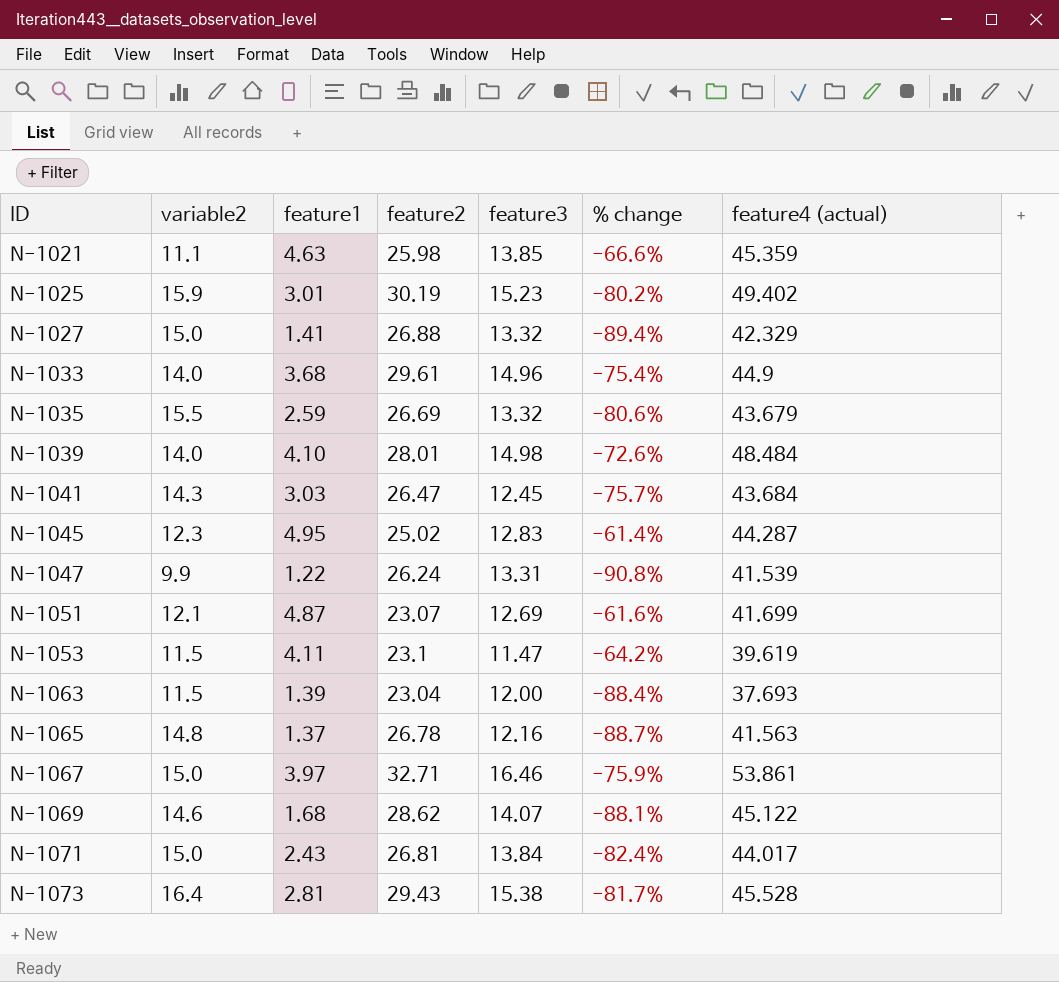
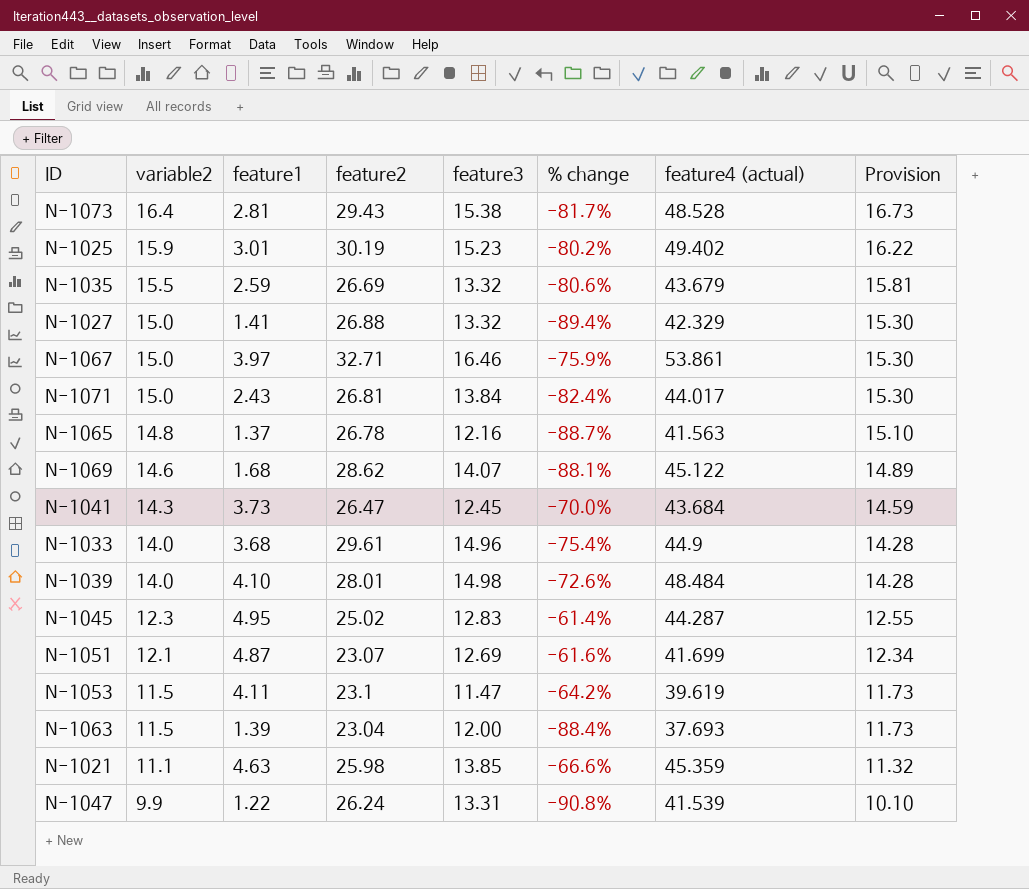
row order: ID ascending -> variable2 descending
column Provision | formula: none -> [variable2] * 1.02
N-1073 | feature4 (actual): 45.528 -> 48.528
N-1041 | feature1: 3.03 -> 3.73
N-1041 | % change: -75.7% -> -70.0%

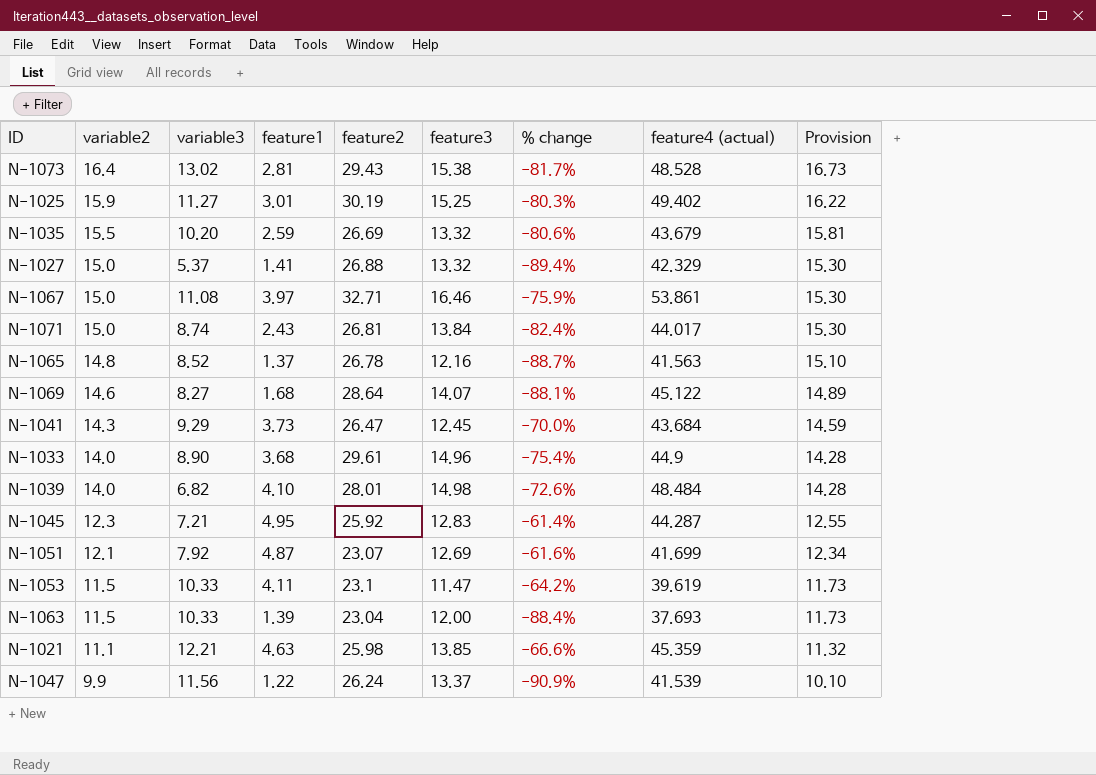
column variable3 | position: none -> 3
N-1025 | feature3: 15.23 -> 15.25
N-1025 | % change: -80.2% -> -80.3%
N-1069 | feature2: 28.62 -> 28.64
N-1045 | feature2: 25.02 -> 25.92
N-1047 | feature3: 13.31 -> 13.37
N-1047 | % change: -90.8% -> -90.9%

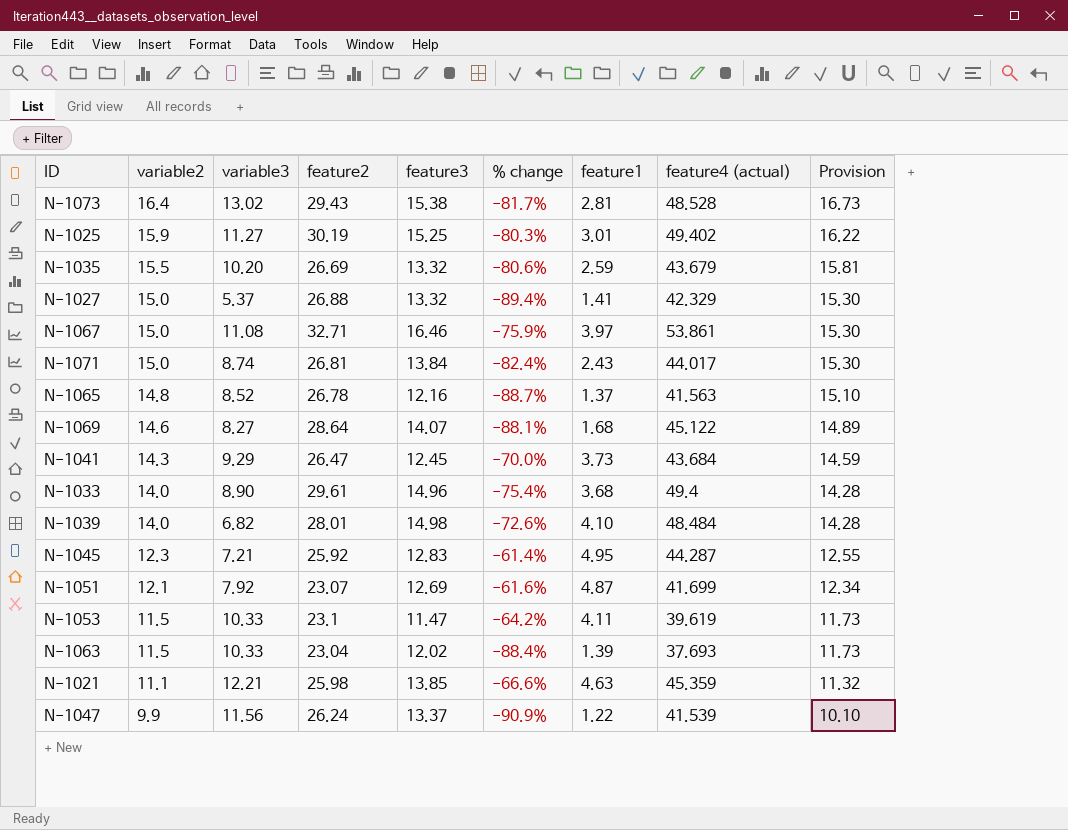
column feature1 | position: 4 -> 7
N-1033 | feature4 (actual): 44.9 -> 49.4
N-1063 | feature3: 12.00 -> 12.02

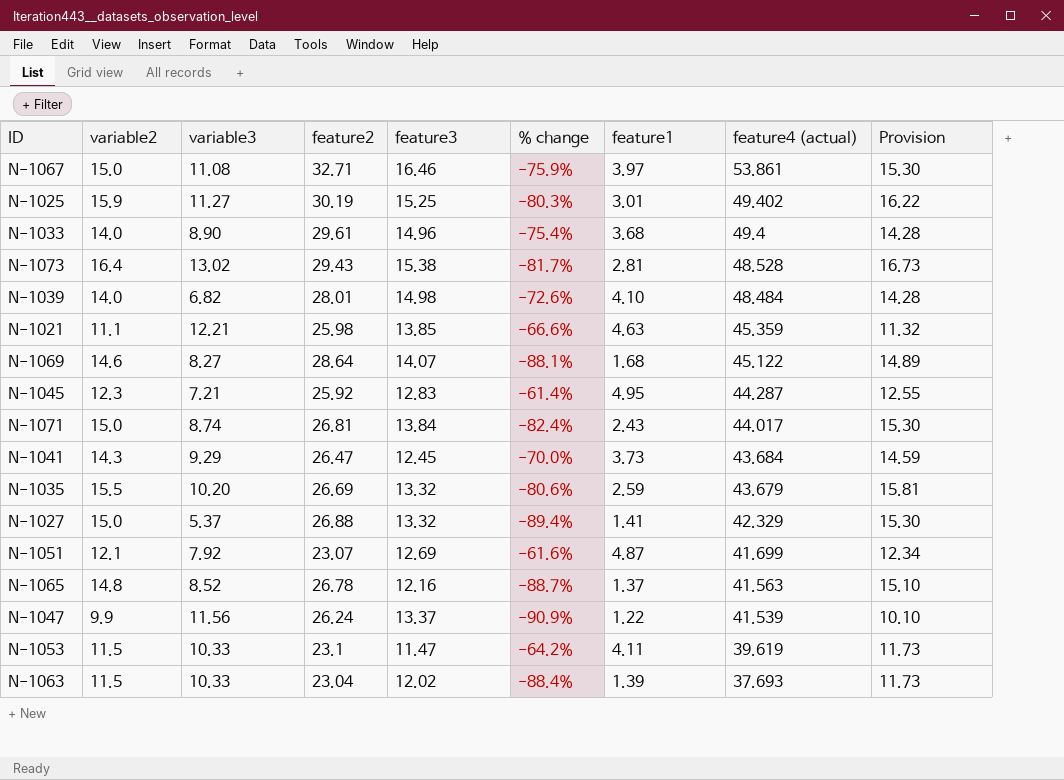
row order: variable2 descending -> feature4 (actual) descending

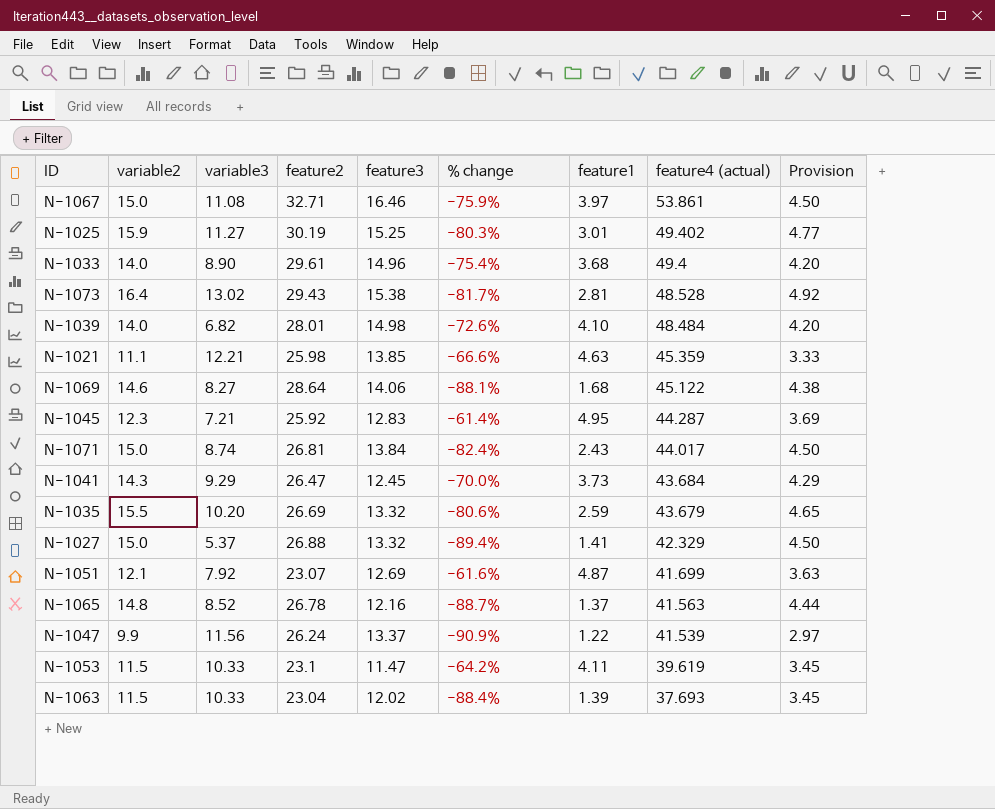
column Provision | formula: [variable2] * 1.02 -> [variable2] * 0.3
N-1069 | feature3: 14.07 -> 14.06

